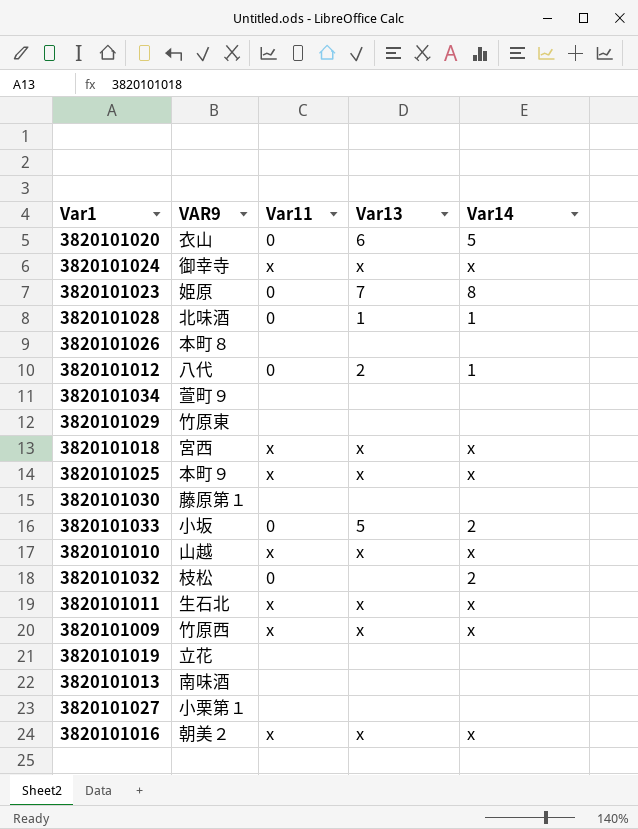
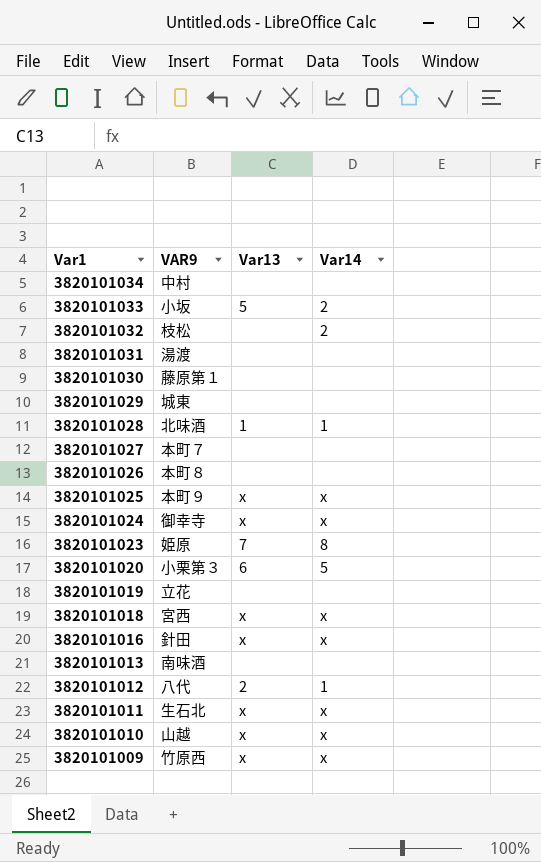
row order: none -> Var1 descending
column Var11 | position: 3 -> none
3820101034 | VAR9: 萱町９ -> 中村
row 3820101031: none -> 湯渡 | none | none
3820101029 | VAR9: 竹原東 -> 城東
3820101027 | VAR9: 小栗第１ -> 本町７
3820101020 | VAR9: 衣山 -> 小栗第３
3820101016 | VAR9: 朝美２ -> 針田

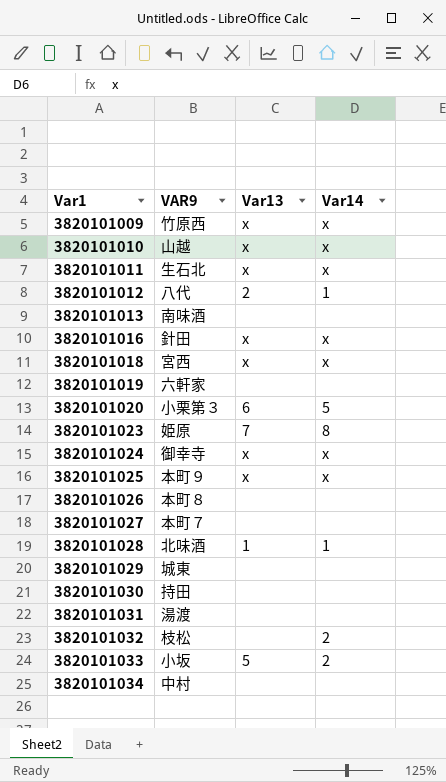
row order: Var1 descending -> Var1 ascending
3820101019 | VAR9: 立花 -> 六軒家
3820101030 | VAR9: 藤原第１ -> 持田

